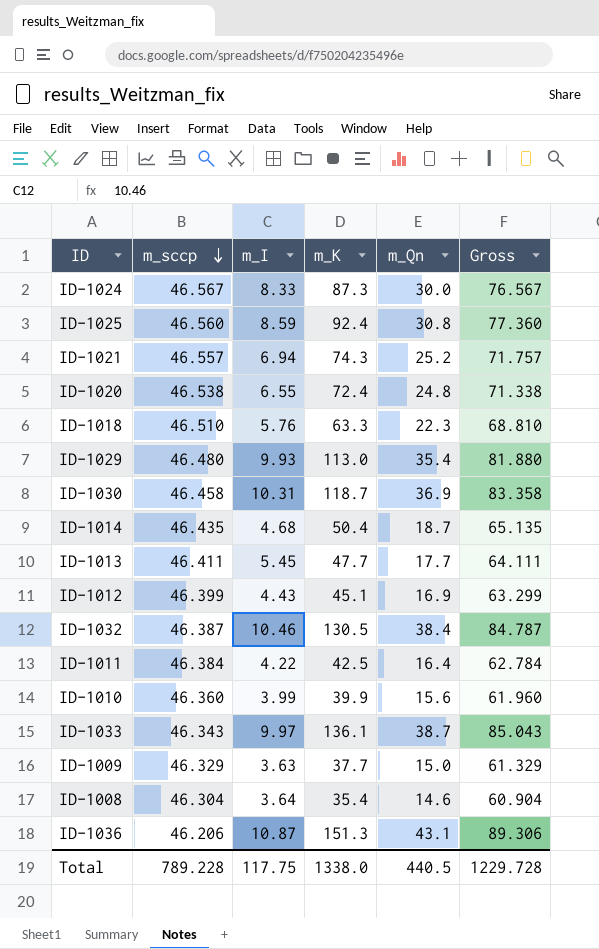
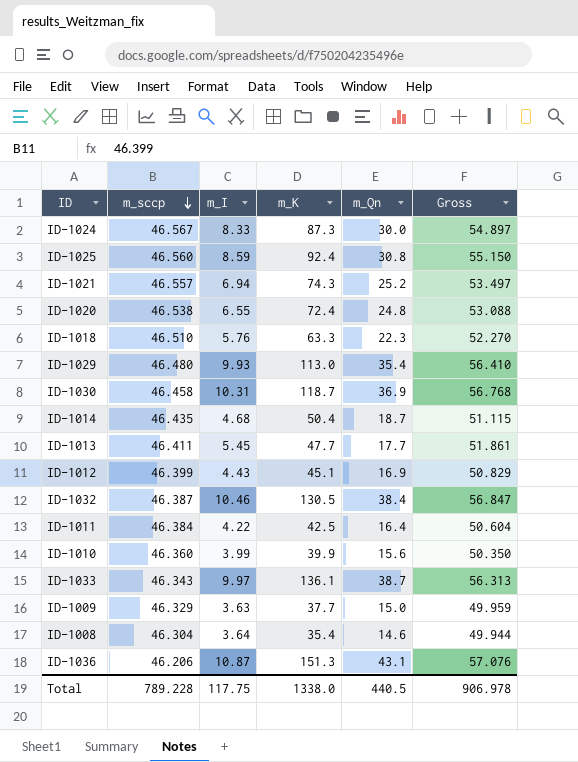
column Gross | formula: [m_sccp] + [m_Qn] -> [m_sccp] + [m_I]
Total | Gross: 1229.728 -> 906.978

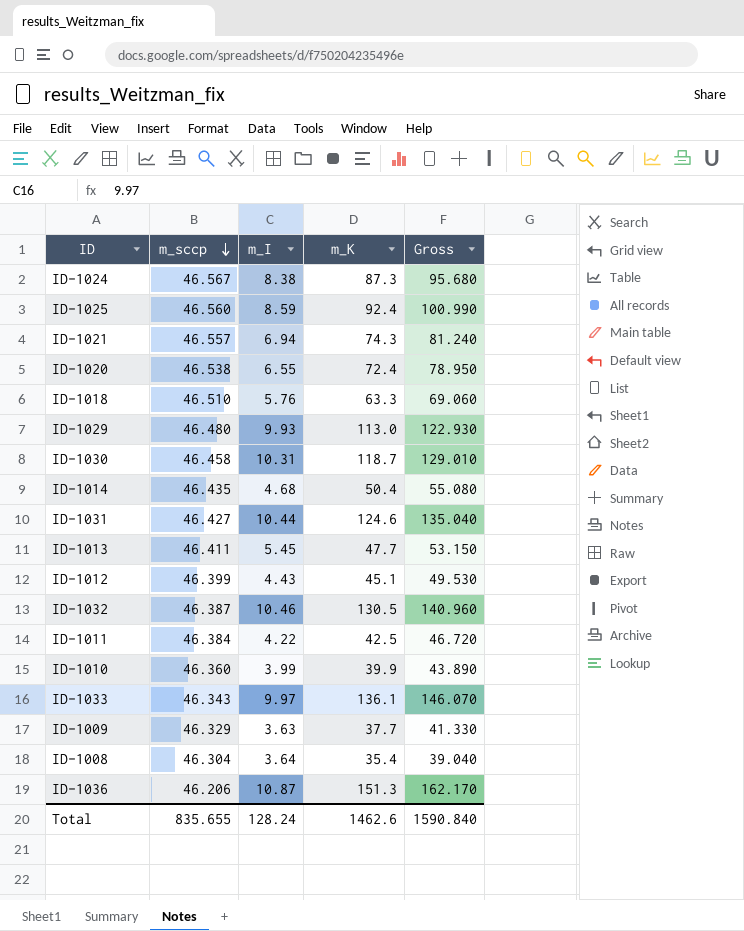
column m_Qn | position: 5 -> none
column Gross | formula: [m_sccp] + [m_I] -> [m_I] + [m_K]
ID-1024 | m_I: 8.33 -> 8.38
row ID-1031: none -> 46.427 | 10.44 | 124.6 | 135.040
Total | m_sccp: 789.228 -> 835.655
Total | m_I: 117.75 -> 128.24
Total | m_K: 1338.0 -> 1462.6
Total | Gross: 906.978 -> 1590.840

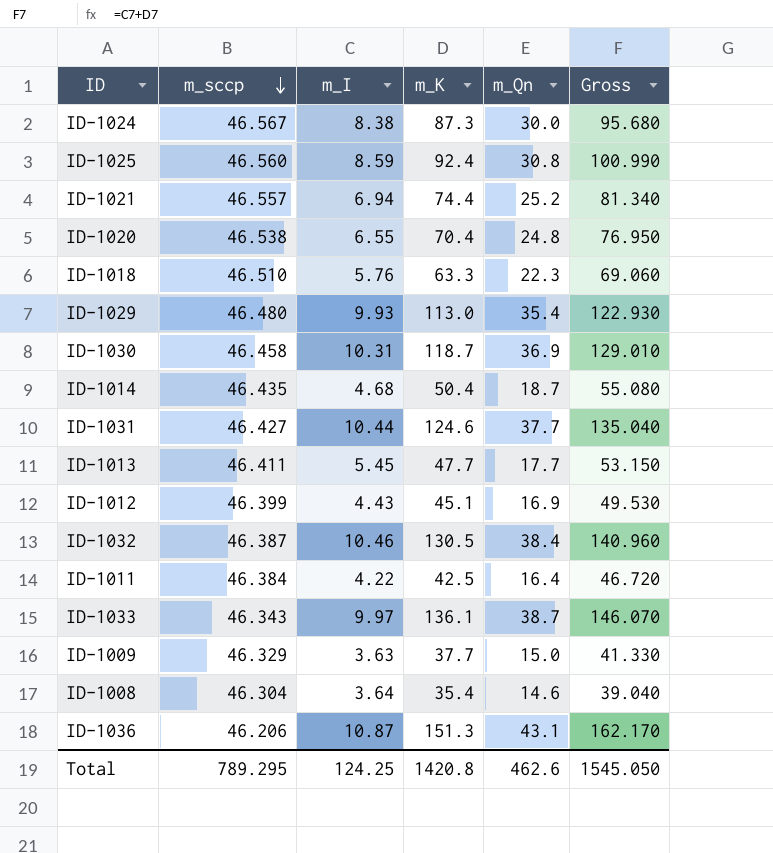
column m_Qn | position: none -> 5
row ID-1010: 46.360 | 3.99 | 39.9 | 43.890 -> none
ID-1021 | m_K: 74.3 -> 74.4
ID-1021 | Gross: 81.240 -> 81.340
ID-1020 | m_K: 72.4 -> 70.4
ID-1020 | Gross: 78.950 -> 76.950
Total | m_sccp: 835.655 -> 789.295
Total | m_I: 128.24 -> 124.25
Total | m_K: 1462.6 -> 1420.8
Total | Gross: 1590.840 -> 1545.050

